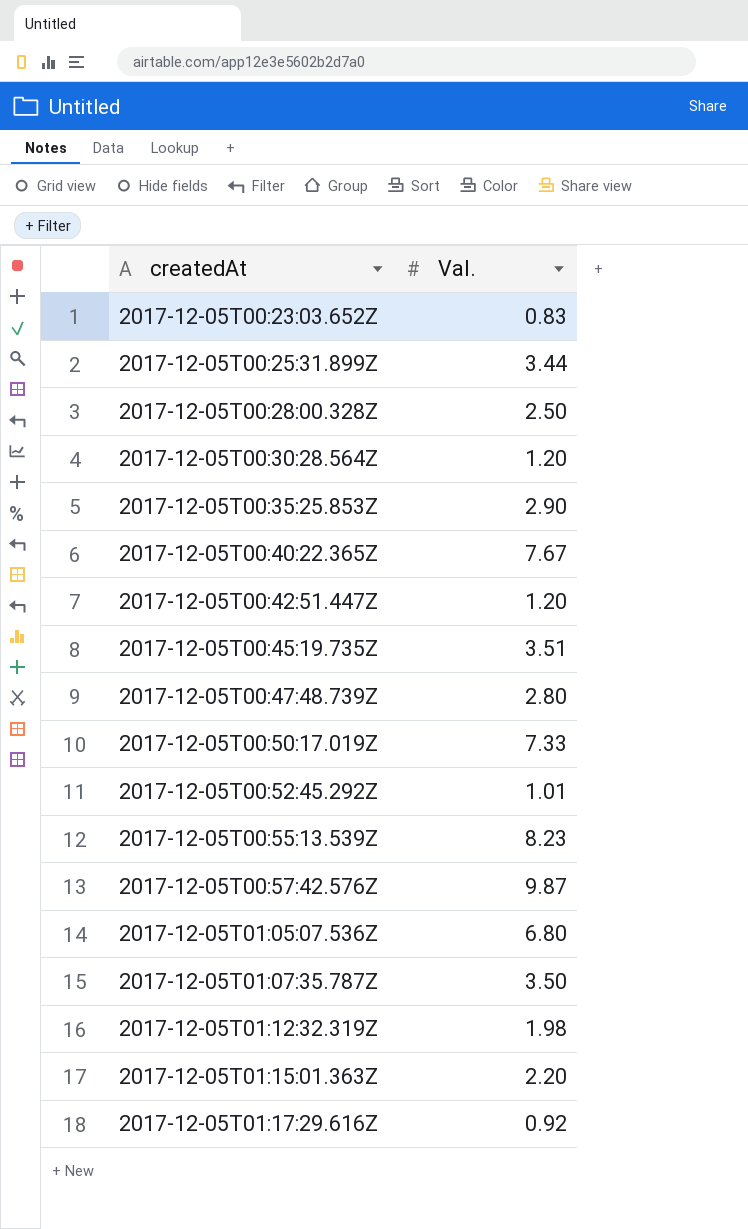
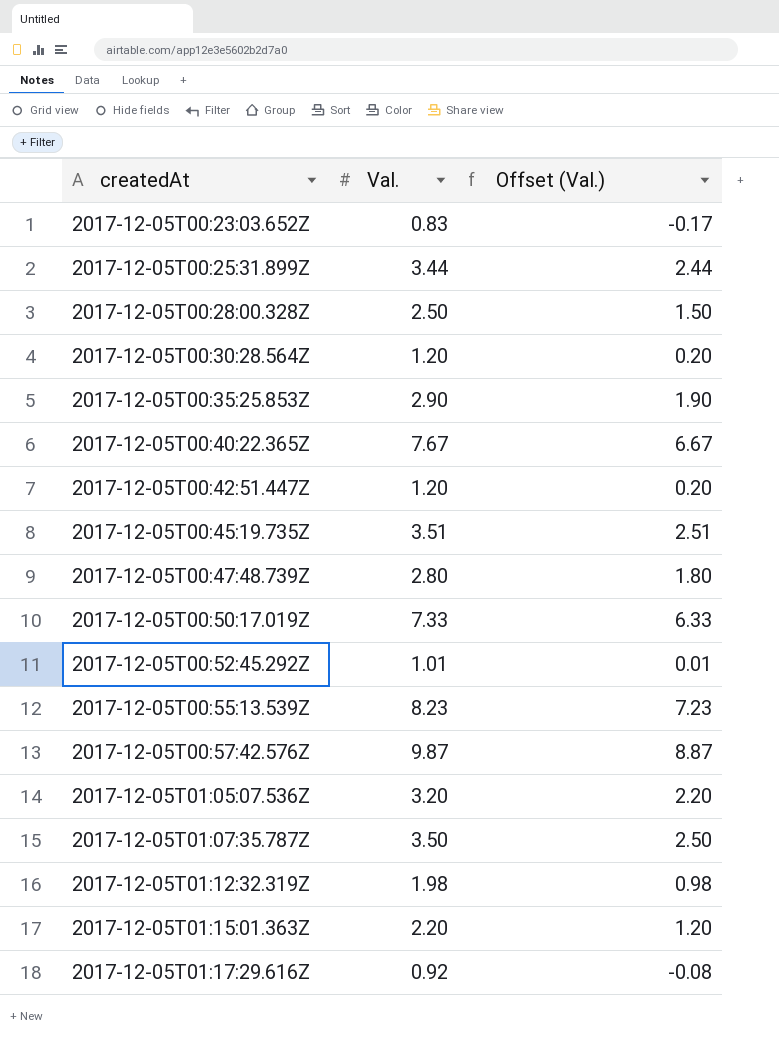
column Offset (Val.) | formula: none -> [Val.] - 1
2017-12-05T01:05:07.536Z | Val.: 6.80 -> 3.20

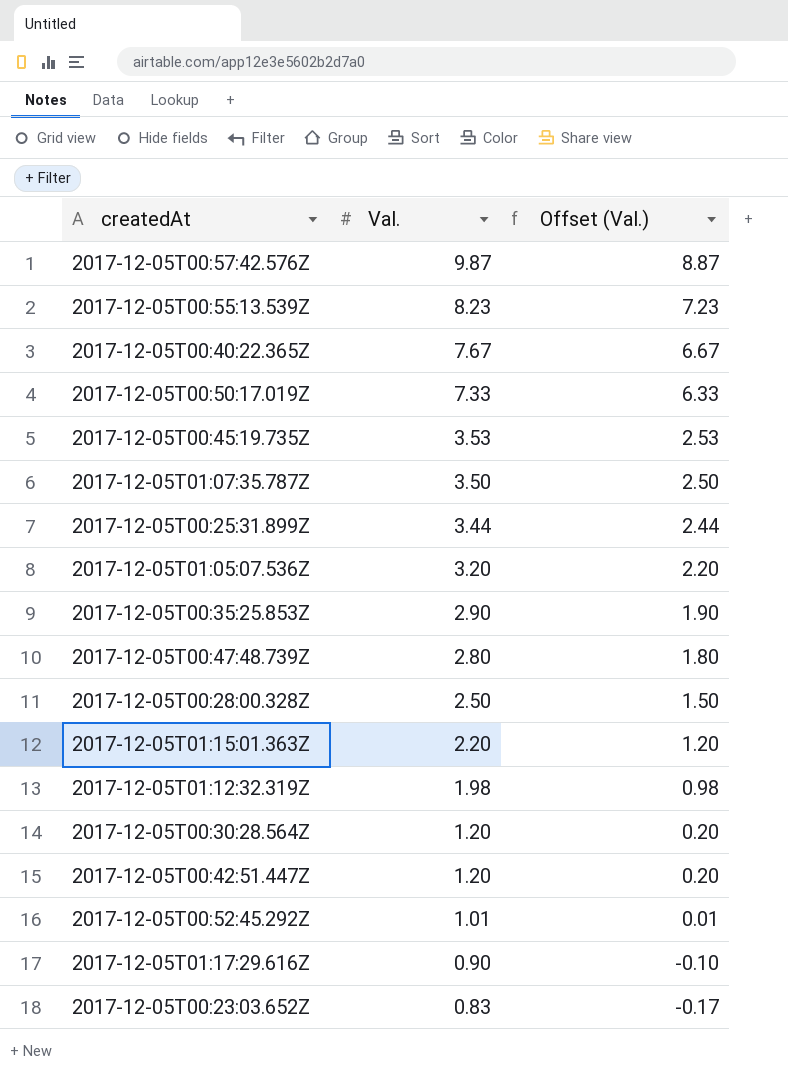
row order: createdAt ascending -> Val. descending
2017-12-05T00:45:19.735Z | Val.: 3.51 -> 3.53
2017-12-05T00:45:19.735Z | Offset (Val.): 2.51 -> 2.53
2017-12-05T01:17:29.616Z | Val.: 0.92 -> 0.90
2017-12-05T01:17:29.616Z | Offset (Val.): -0.08 -> -0.10

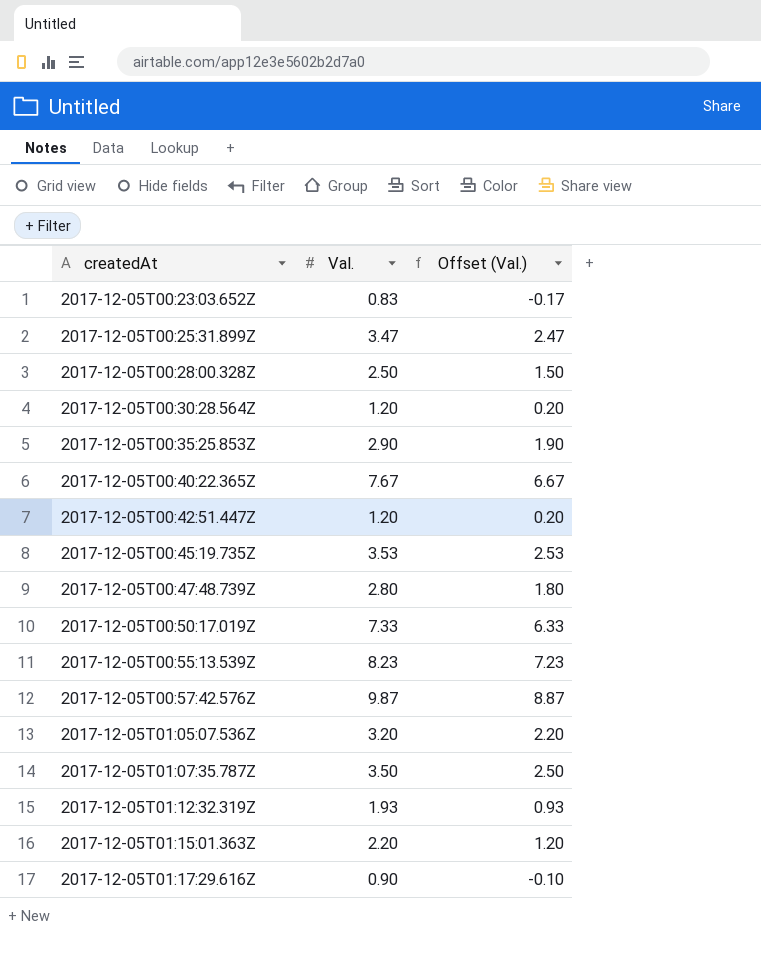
row order: Val. descending -> createdAt ascending
row 2017-12-05T00:52:45.292Z: 1.01 | 0.01 -> none
2017-12-05T00:25:31.899Z | Val.: 3.44 -> 3.47
2017-12-05T00:25:31.899Z | Offset (Val.): 2.44 -> 2.47
2017-12-05T01:12:32.319Z | Val.: 1.98 -> 1.93
2017-12-05T01:12:32.319Z | Offset (Val.): 0.98 -> 0.93

